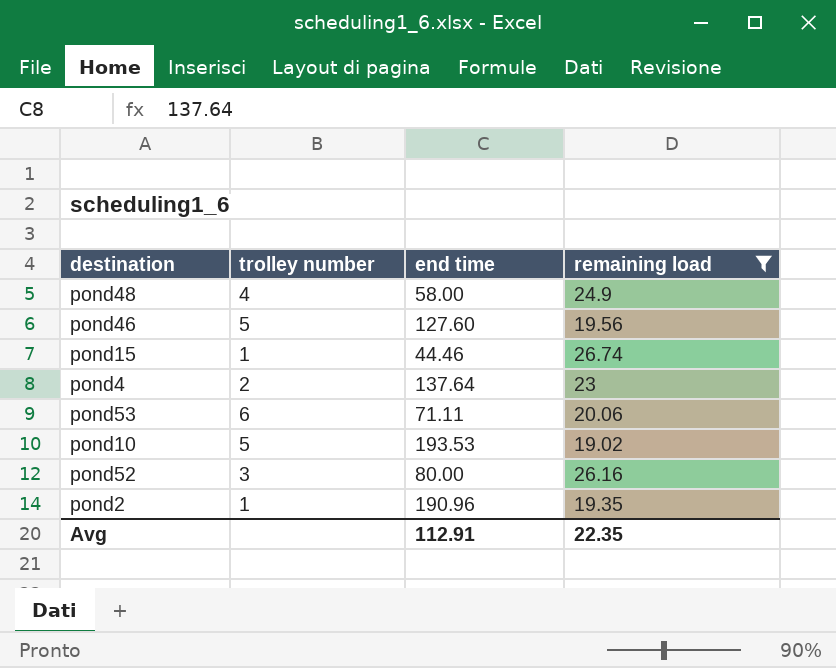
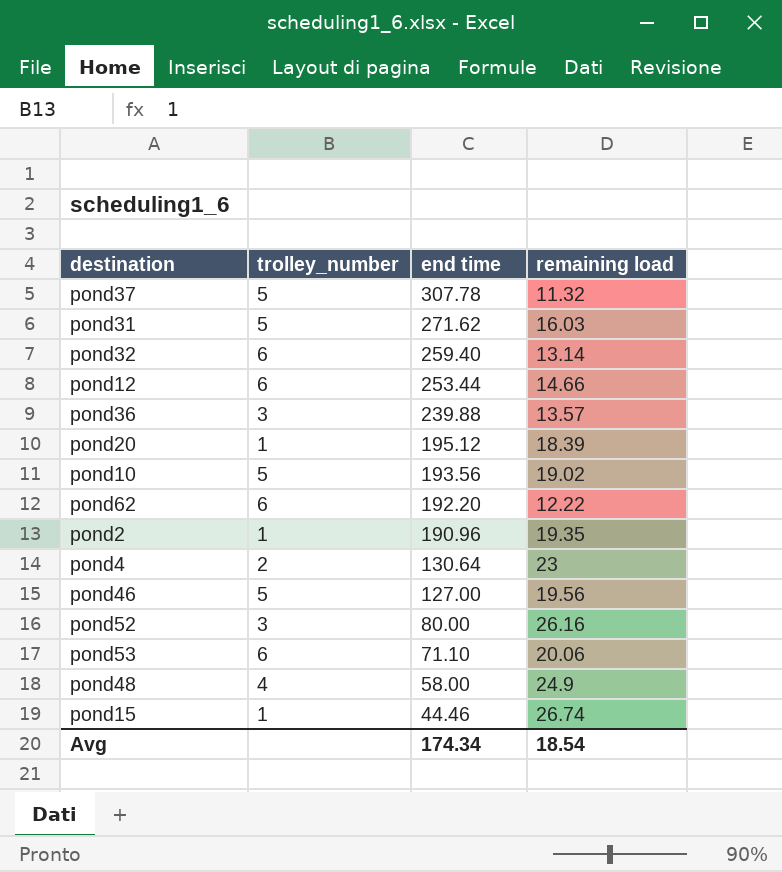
filter: remaining load >= 19.02 -> none
row order: none -> end time descending
column name: trolley number -> trolley_number
pond10 | end time: 193.53 -> 193.56
pond4 | end time: 137.64 -> 130.64
pond46 | end time: 127.60 -> 127.00
pond53 | end time: 71.11 -> 71.10
Avg | end time: 112.91 -> 174.34
Avg | remaining load: 22.35 -> 18.54

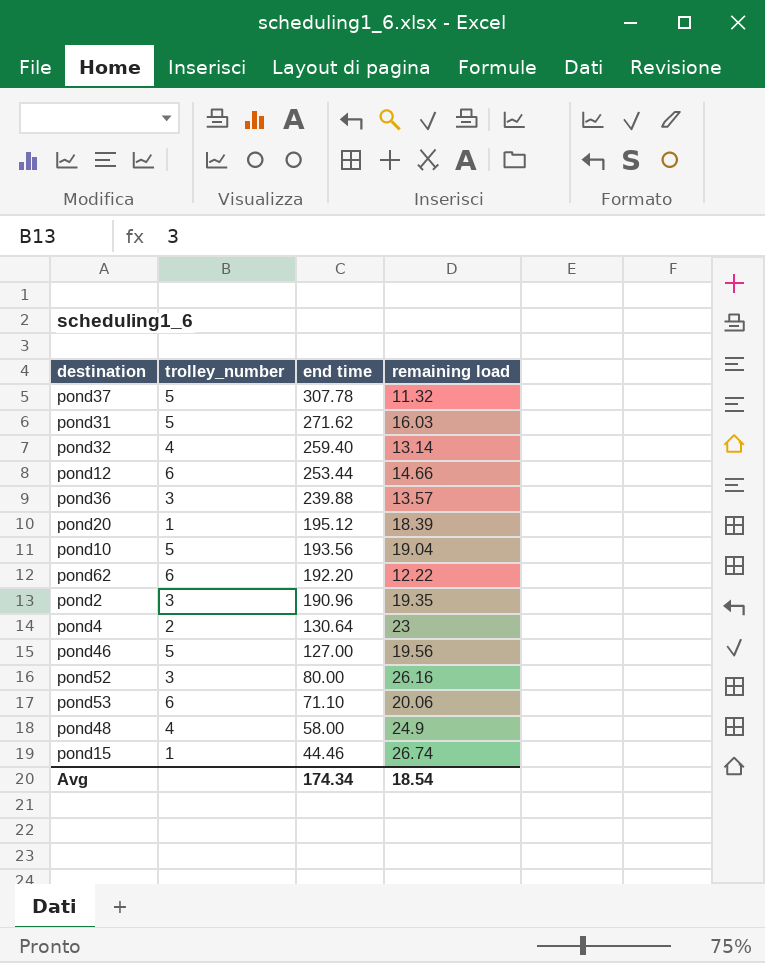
pond32 | trolley_number: 6 -> 4
pond10 | remaining load: 19.02 -> 19.04
pond2 | trolley_number: 1 -> 3

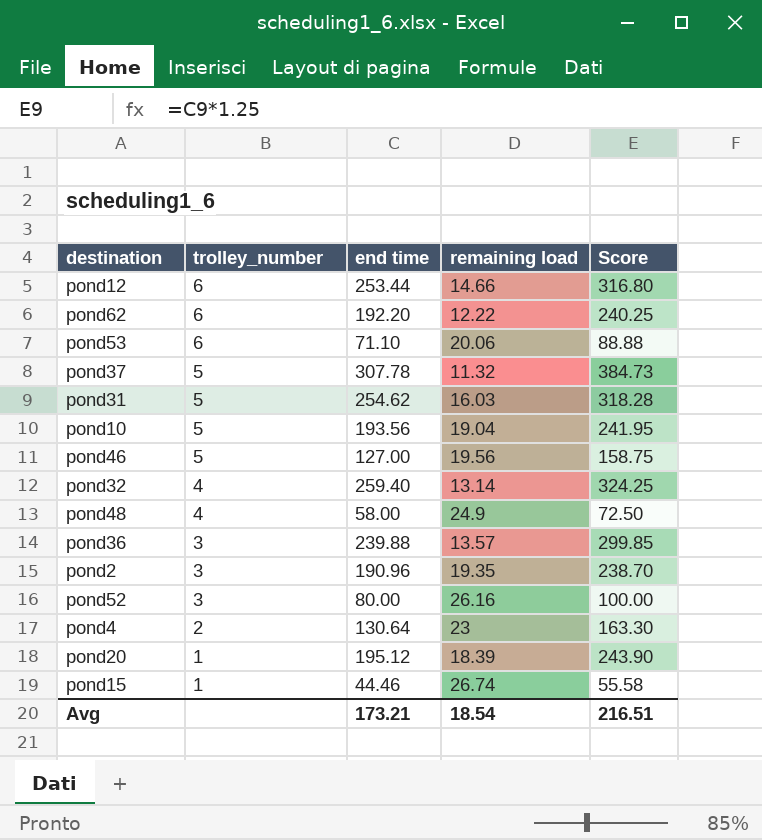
row order: end time descending -> trolley_number descending
column Score | formula: none -> [end time] * 1.25
pond31 | end time: 271.62 -> 254.62
Avg | end time: 174.34 -> 173.21

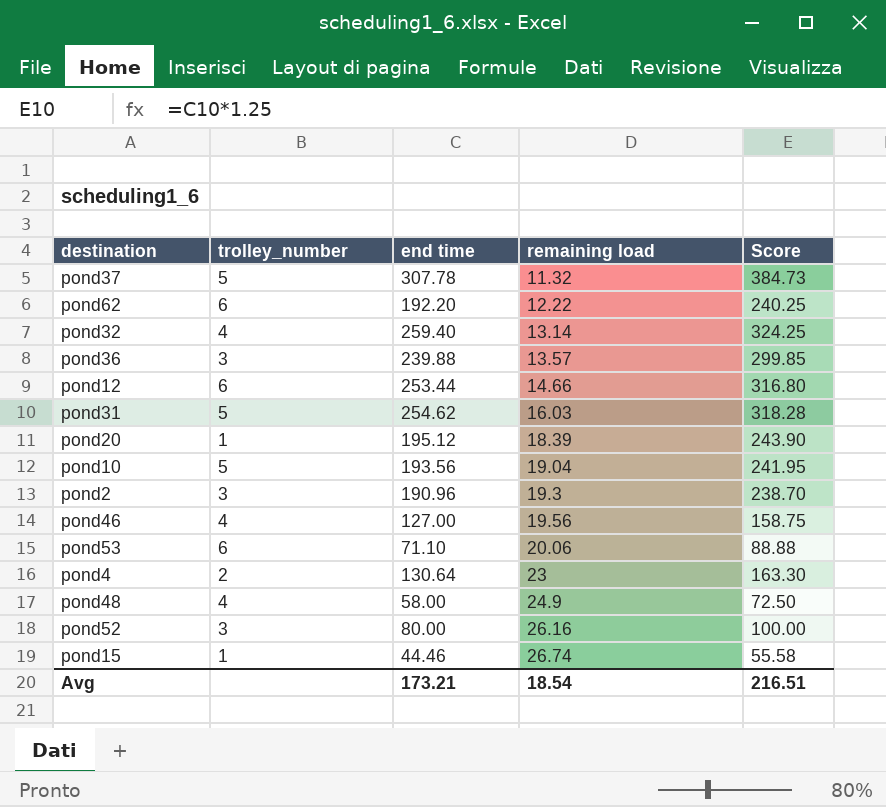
row order: trolley_number descending -> remaining load ascending
pond2 | remaining load: 19.35 -> 19.3
pond46 | trolley_number: 5 -> 4

